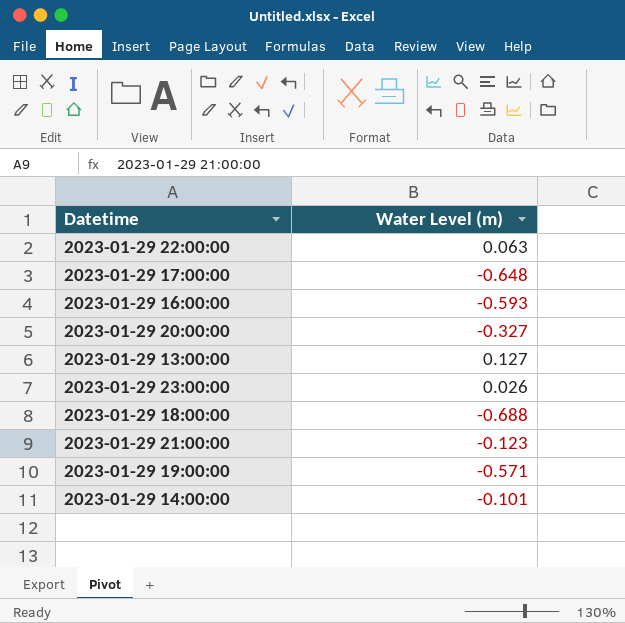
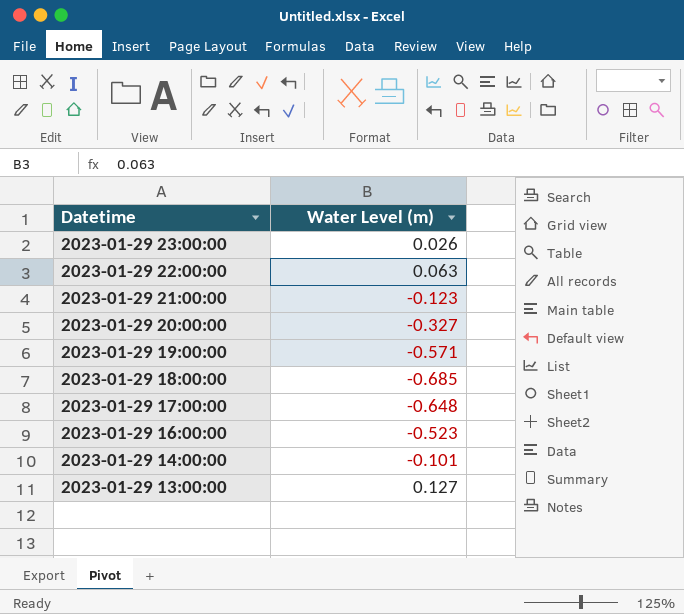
row order: none -> Datetime descending
2023-01-29 18:00:00 | Water Level (m): -0.688 -> -0.685
2023-01-29 16:00:00 | Water Level (m): -0.593 -> -0.523

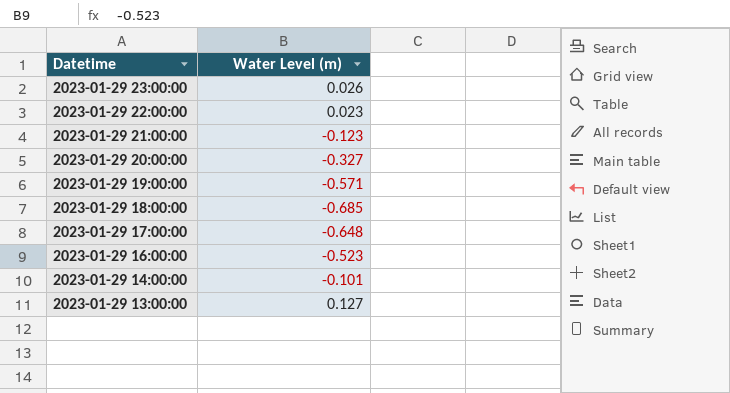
2023-01-29 22:00:00 | Water Level (m): 0.063 -> 0.023

